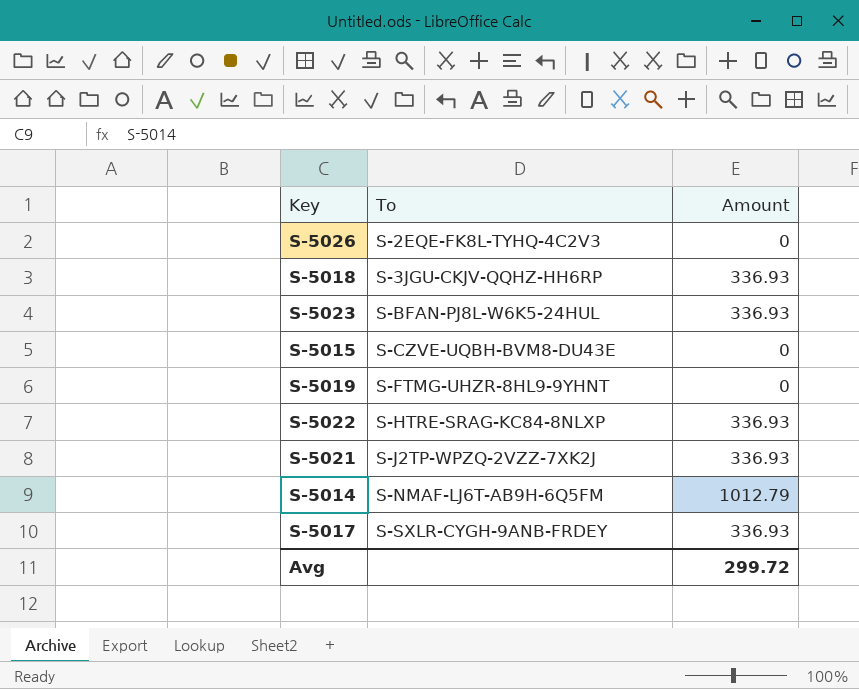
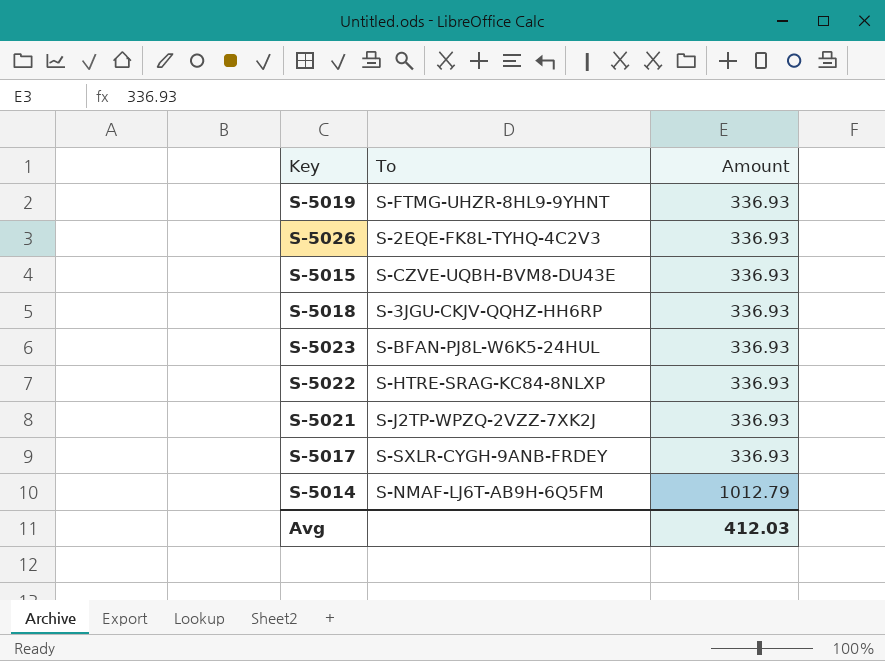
row order: To ascending -> Amount ascending
S-5019 | Amount: 0 -> 336.93
S-5026 | Amount: 0 -> 336.93
S-5015 | Amount: 0 -> 336.93
Avg | Amount: 299.72 -> 412.03

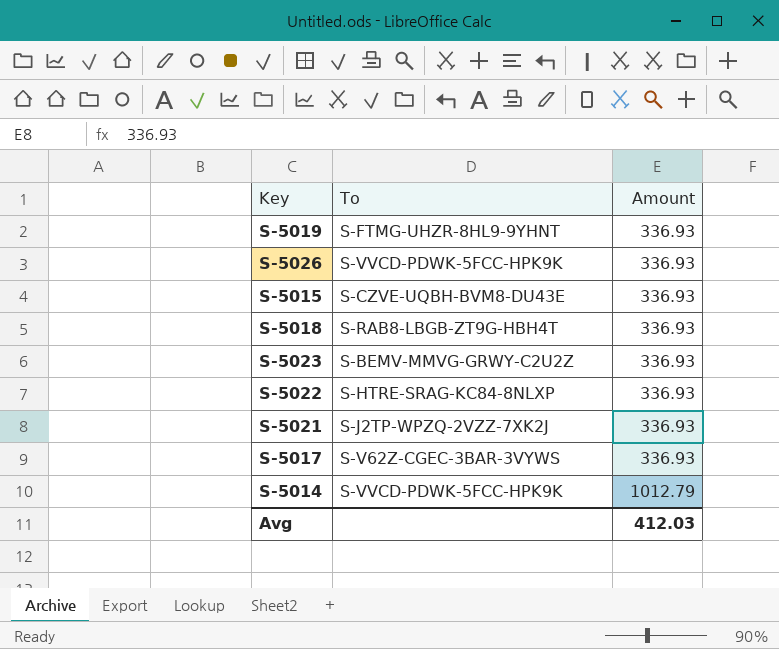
S-5026 | To: S-2EQE-FK8L-TYHQ-4C2V3 -> S-VVCD-PDWK-5FCC-HPK9K
S-5018 | To: S-3JGU-CKJV-QQHZ-HH6RP -> S-RAB8-LBGB-ZT9G-HBH4T
S-5023 | To: S-BFAN-PJ8L-W6K5-24HUL -> S-BEMV-MMVG-GRWY-C2U2Z
S-5017 | To: S-SXLR-CYGH-9ANB-FRDEY -> S-V62Z-CGEC-3BAR-3VYWS
S-5014 | To: S-NMAF-LJ6T-AB9H-6Q5FM -> S-VVCD-PDWK-5FCC-HPK9K

